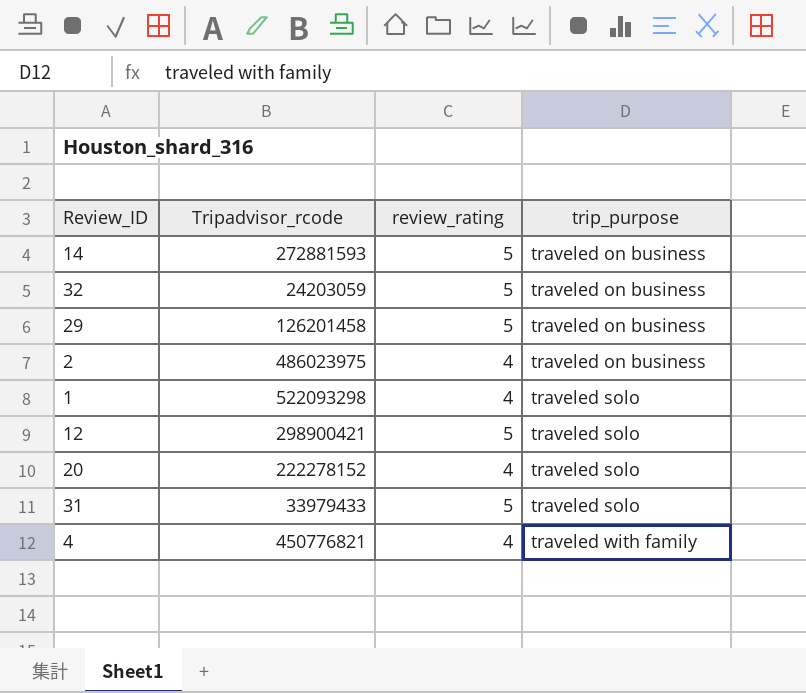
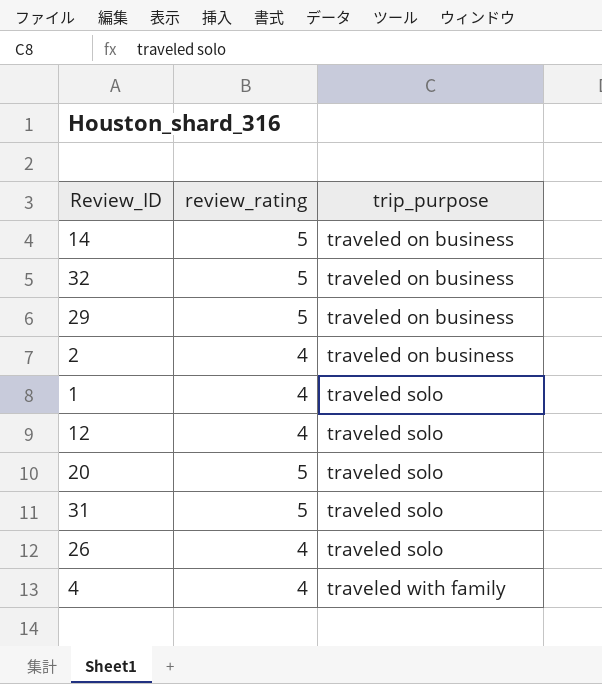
column Tripadvisor_rcode | position: 2 -> none
12 | review_rating: 5 -> 4
20 | review_rating: 4 -> 5
row 26: none -> 4 | traveled solo

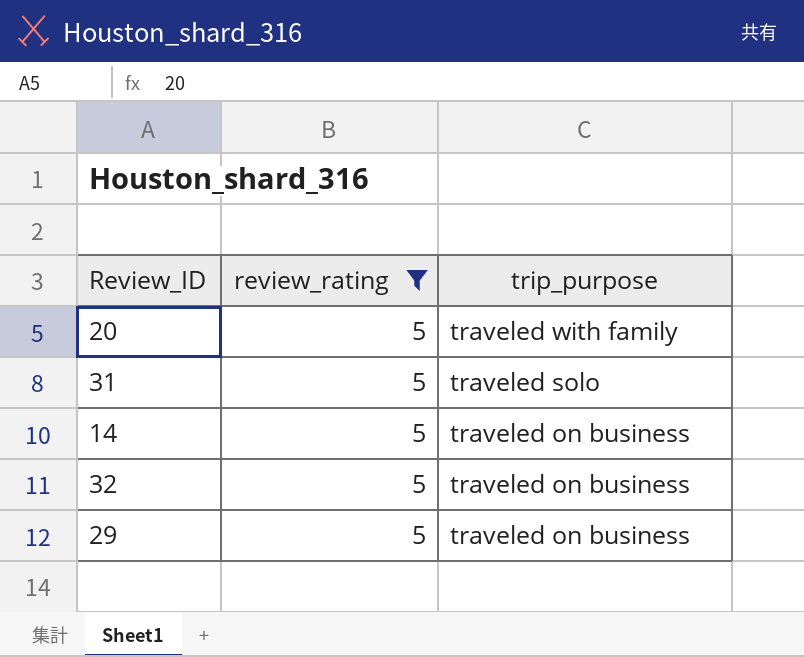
filter: none -> review_rating = 5
row order: trip_purpose ascending -> trip_purpose descending
20 | trip_purpose: traveled solo -> traveled with family

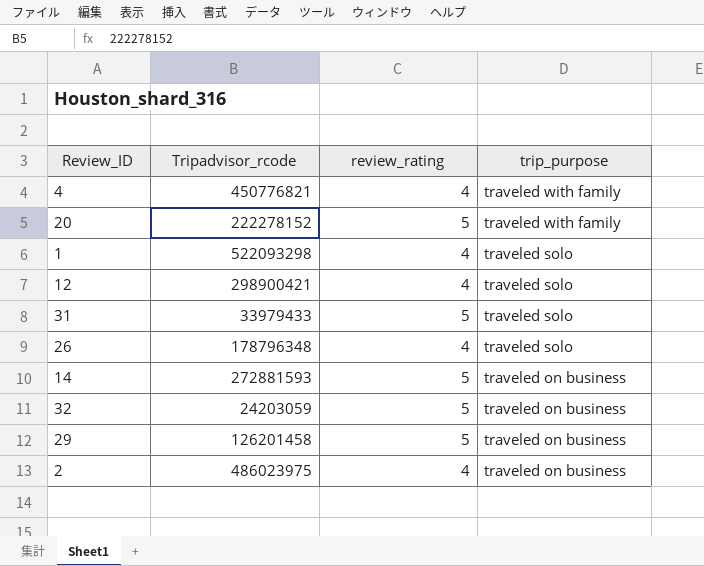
filter: review_rating = 5 -> none
column Tripadvisor_rcode | position: none -> 2

